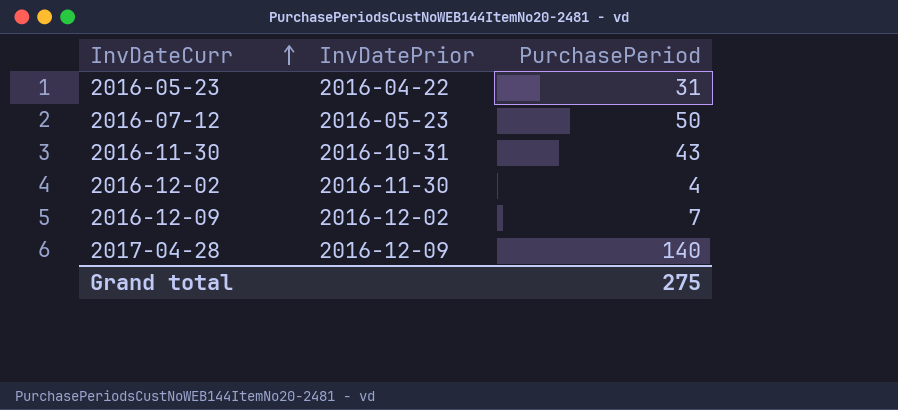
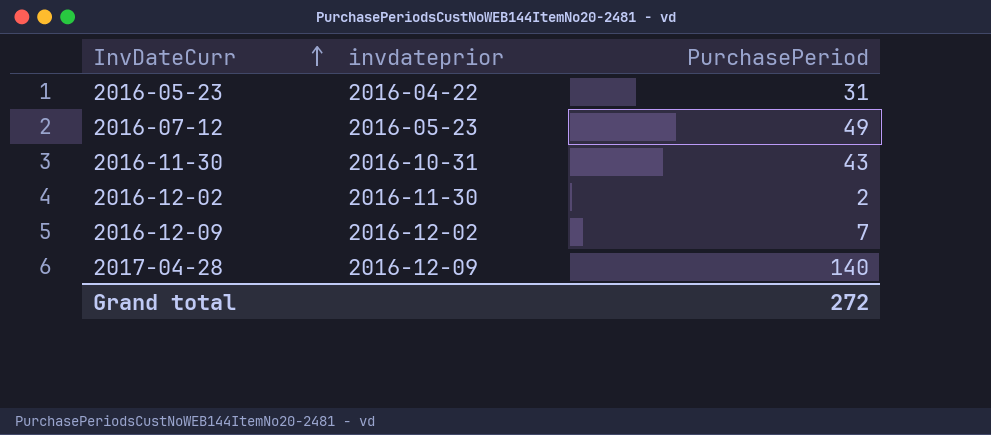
column name: InvDatePrior -> invdateprior
2016-07-12 | PurchasePeriod: 50 -> 49
2016-12-02 | PurchasePeriod: 4 -> 2
Grand total | PurchasePeriod: 275 -> 272

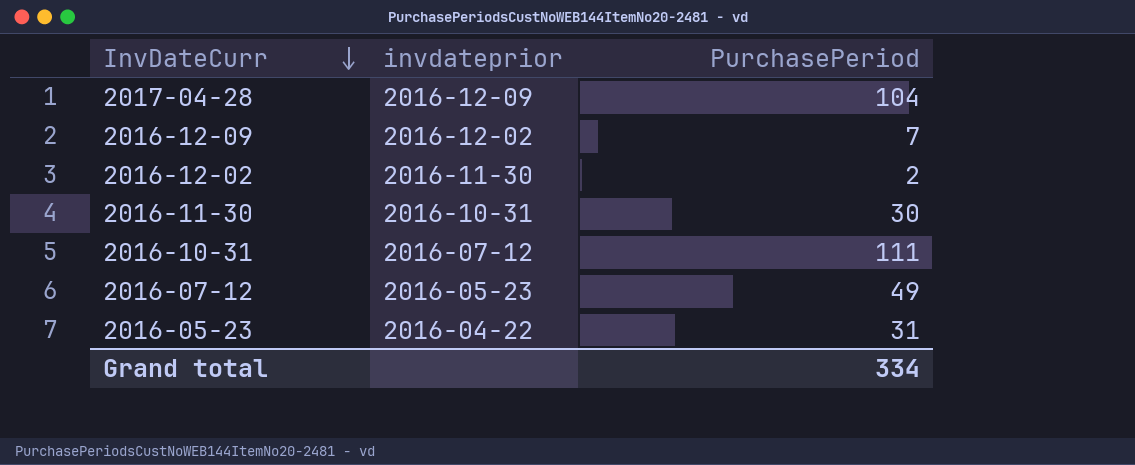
row order: InvDateCurr ascending -> InvDateCurr descending
2017-04-28 | PurchasePeriod: 140 -> 104
2016-11-30 | PurchasePeriod: 43 -> 30
row 2016-10-31: none -> 2016-07-12 | 111
Grand total | PurchasePeriod: 272 -> 334

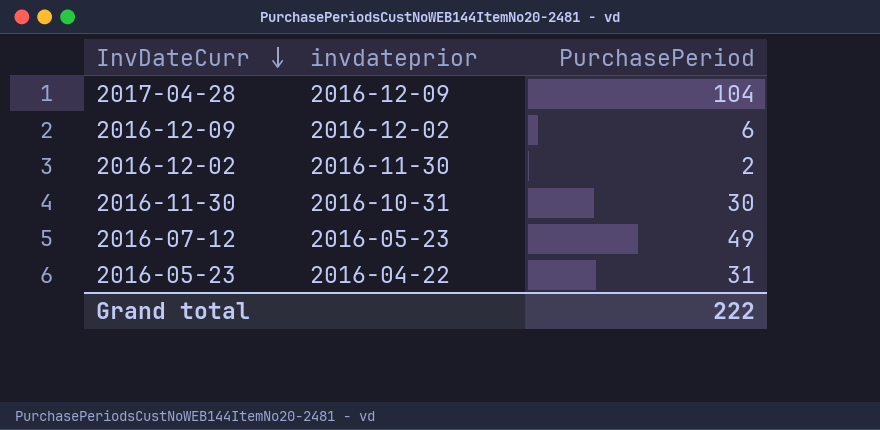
row 2016-10-31: 2016-07-12 | 111 -> none
2016-12-09 | PurchasePeriod: 7 -> 6
Grand total | PurchasePeriod: 334 -> 222

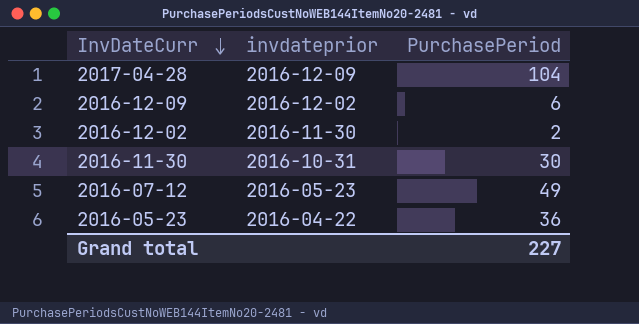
2016-05-23 | PurchasePeriod: 31 -> 36
Grand total | PurchasePeriod: 222 -> 227

